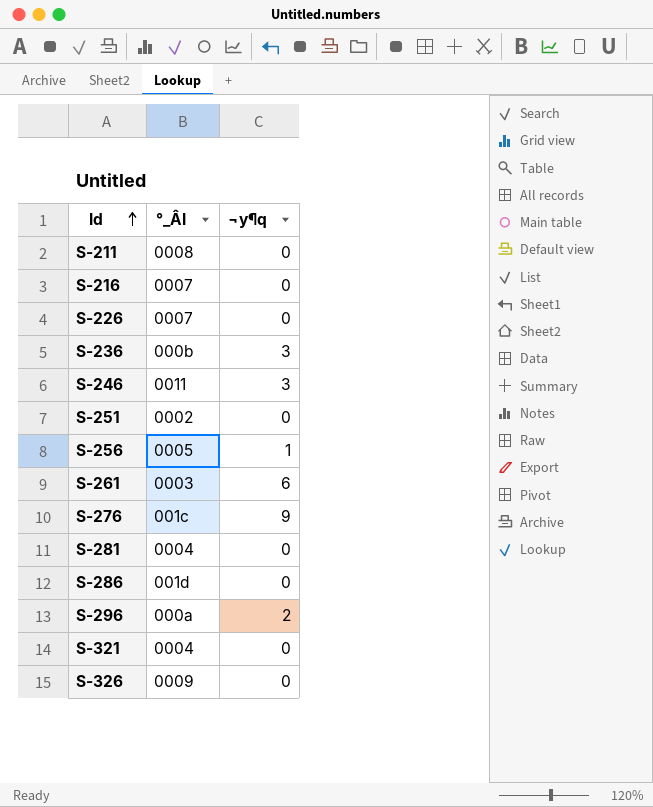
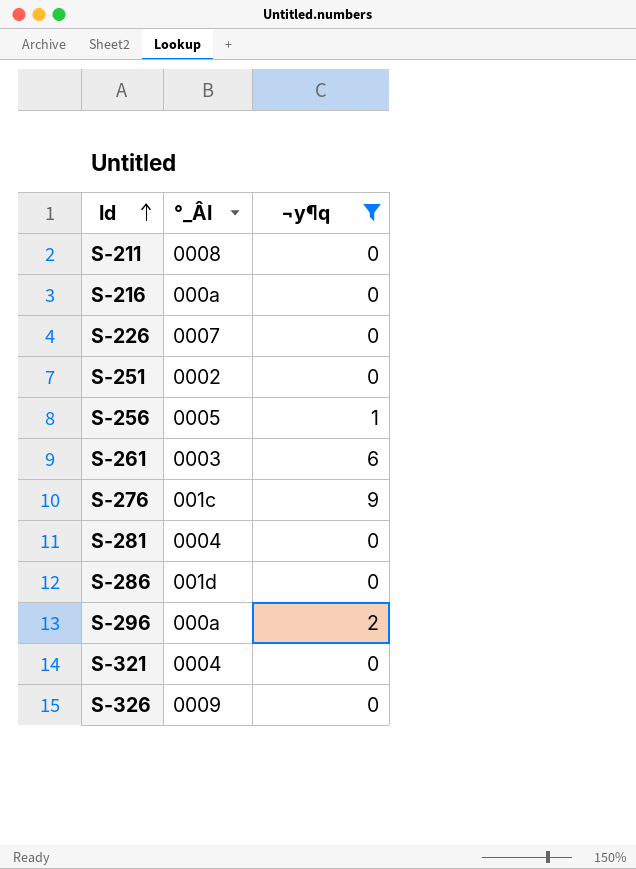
filter: none -> ¬y¶q != 3
S-216 | °_ÂI: 0007 -> 000a

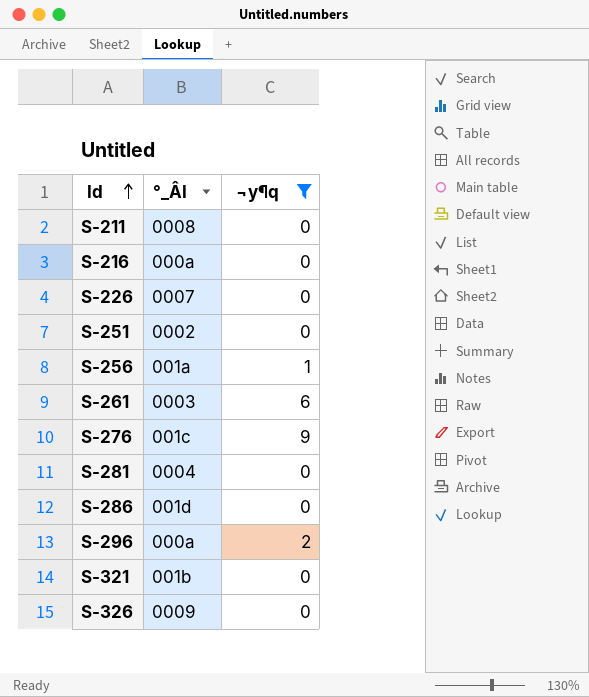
S-256 | °_ÂI: 0005 -> 001a
S-321 | °_ÂI: 0004 -> 001b

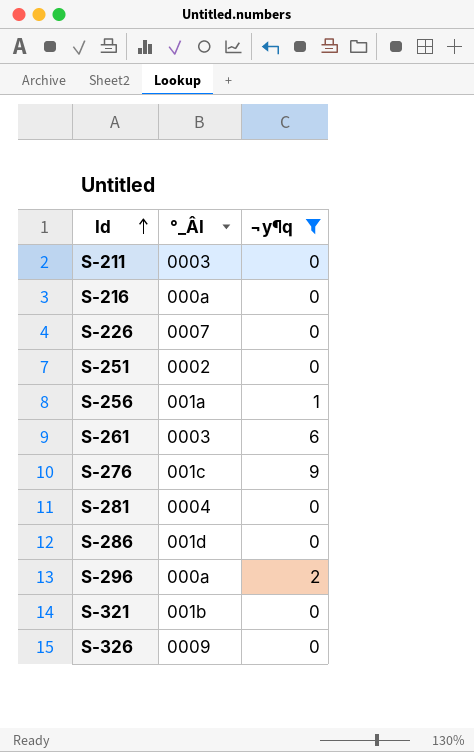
S-211 | °_ÂI: 0008 -> 0003

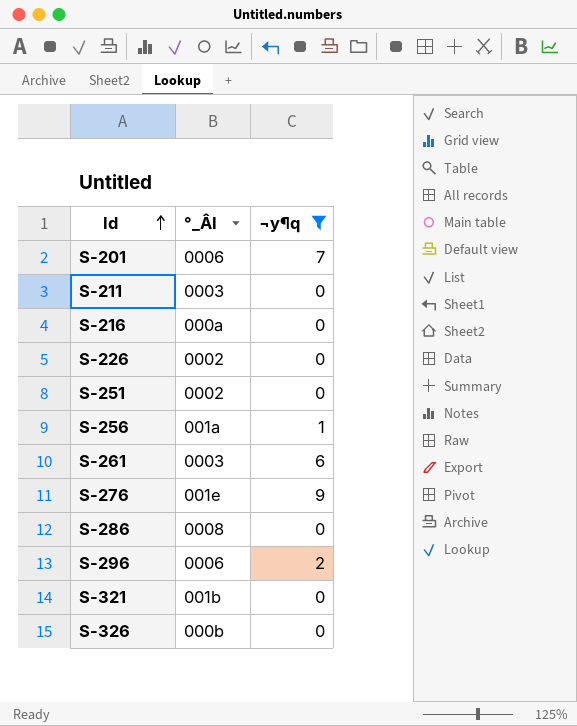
row S-281: 0004 | 0 -> none
row S-201: none -> 0006 | 7
S-226 | °_ÂI: 0007 -> 0002
S-276 | °_ÂI: 001c -> 001e
S-286 | °_ÂI: 001d -> 0008
S-296 | °_ÂI: 000a -> 0006
S-326 | °_ÂI: 0009 -> 000b

